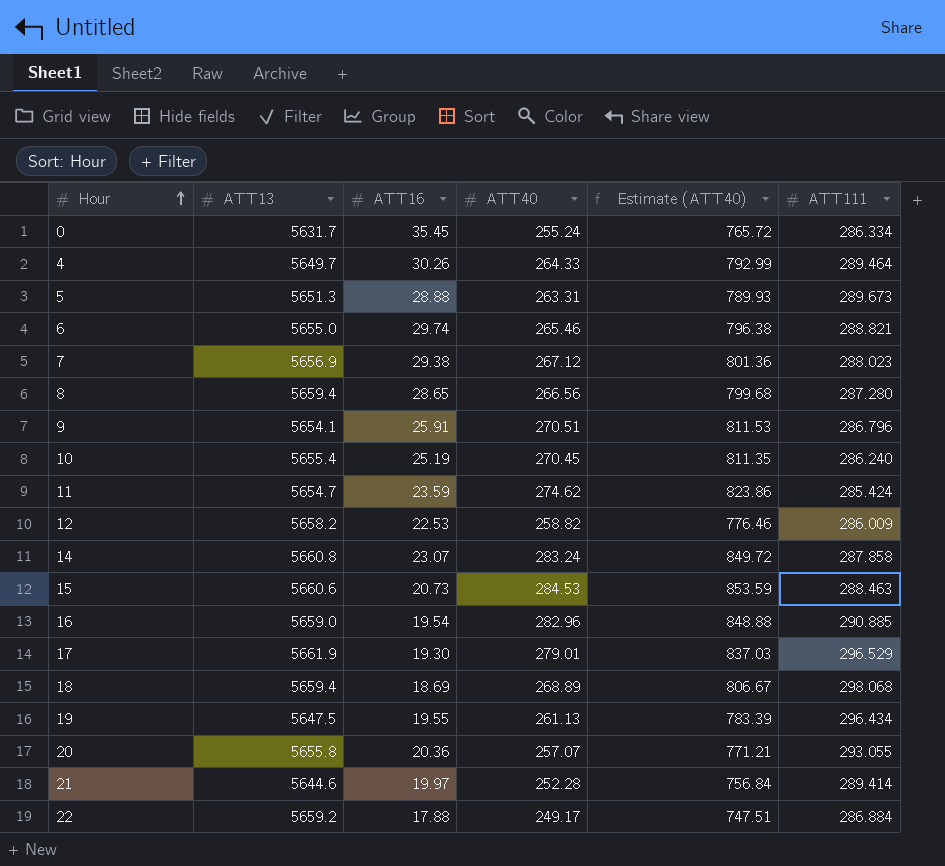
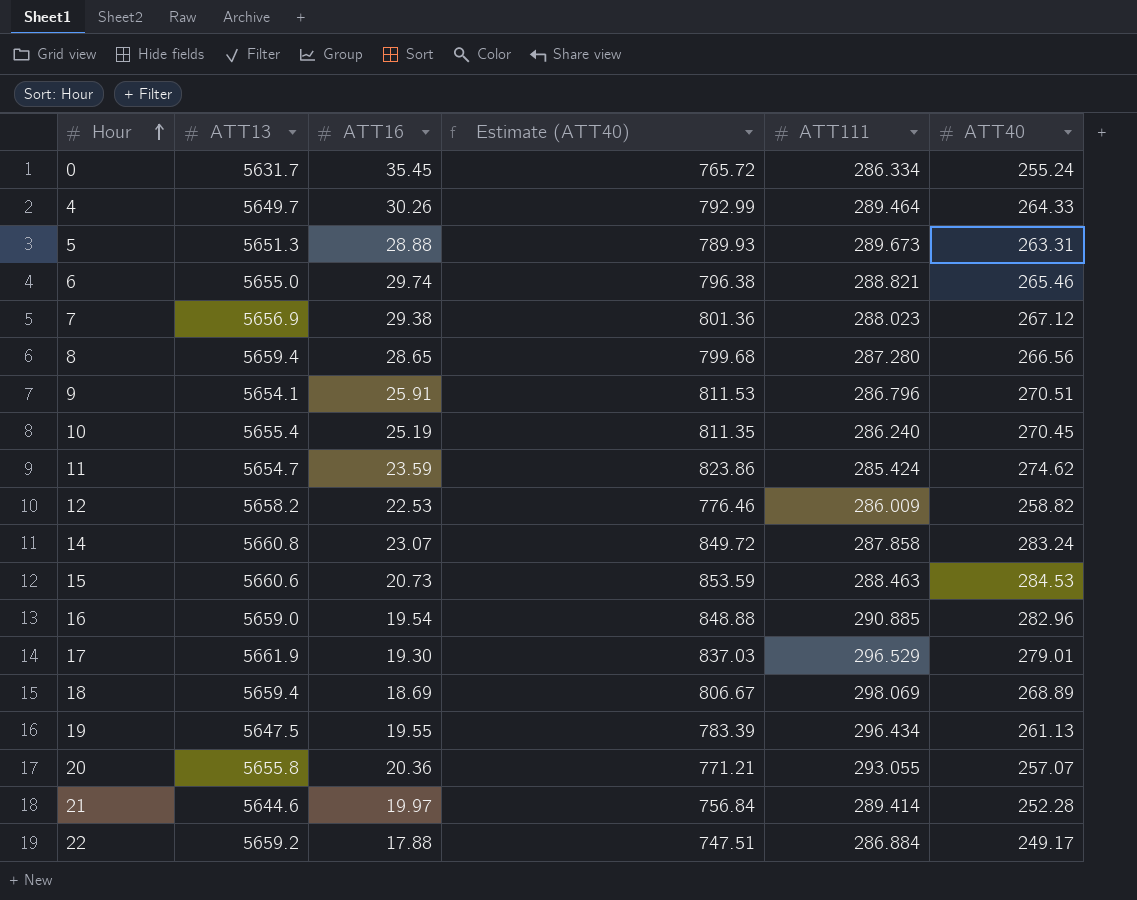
column ATT40 | position: 4 -> 6
18 | ATT111: 298.068 -> 298.069

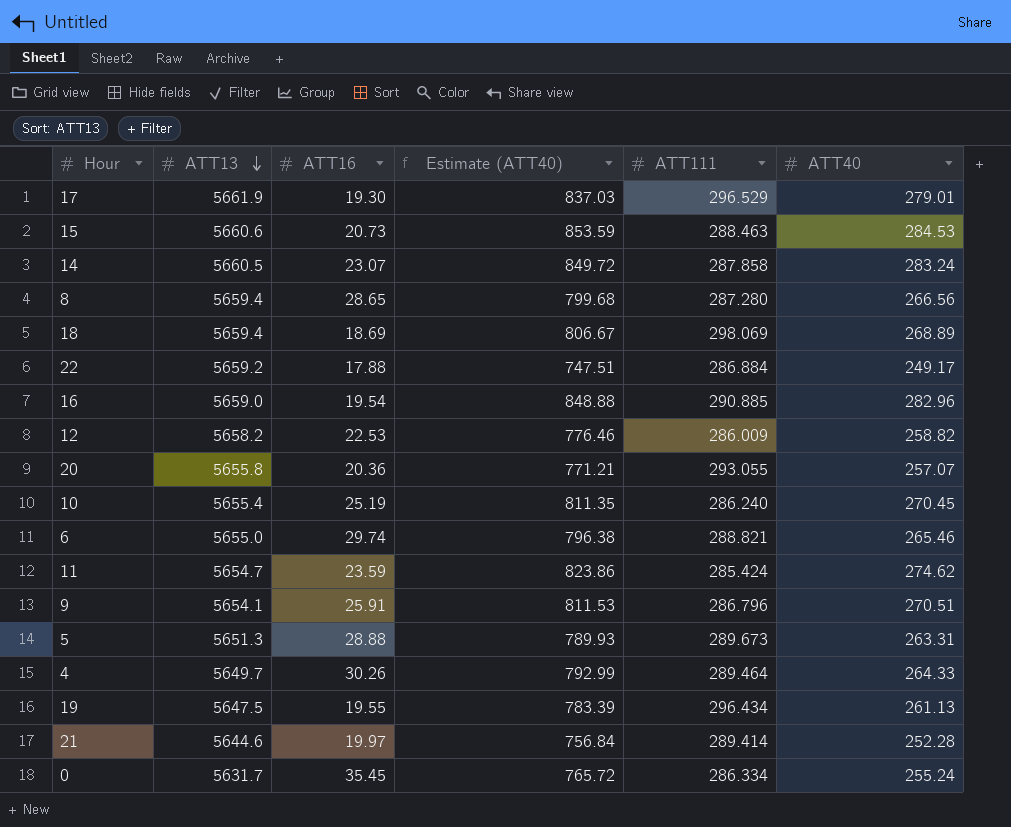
row order: Hour ascending -> ATT13 descending
row 7: 5656.9 | 29.38 | 801.36 | 288.023 | 267.12 -> none
14 | ATT13: 5660.8 -> 5660.5

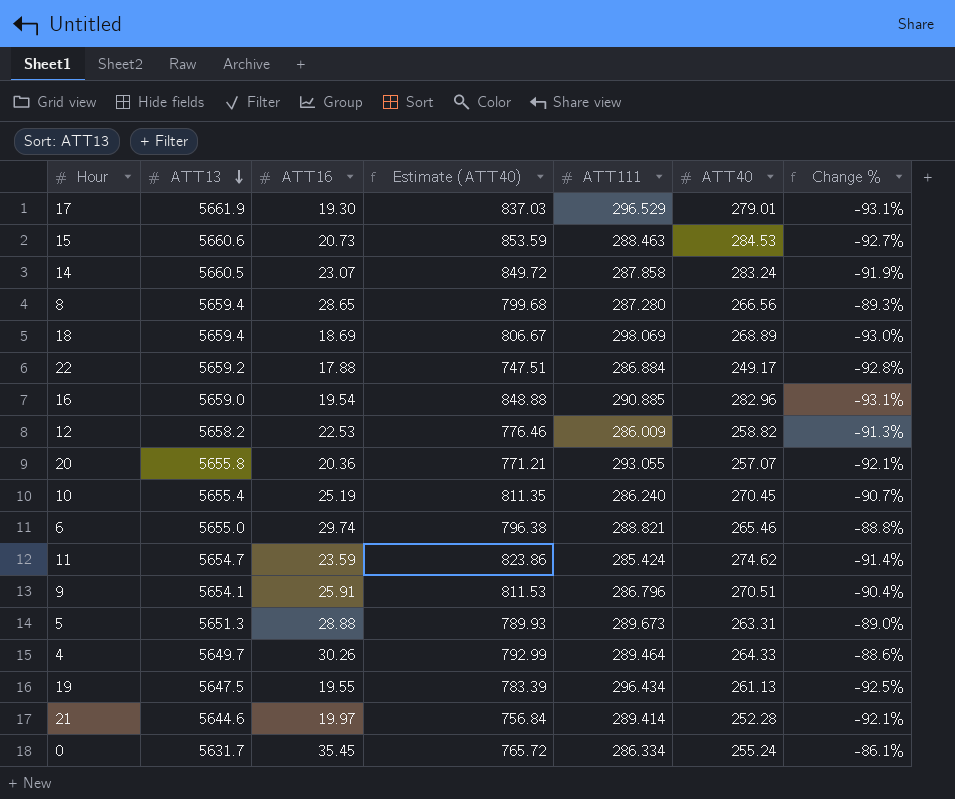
column Change % | formula: none -> ([ATT16] - [ATT40]) / [ATT40]

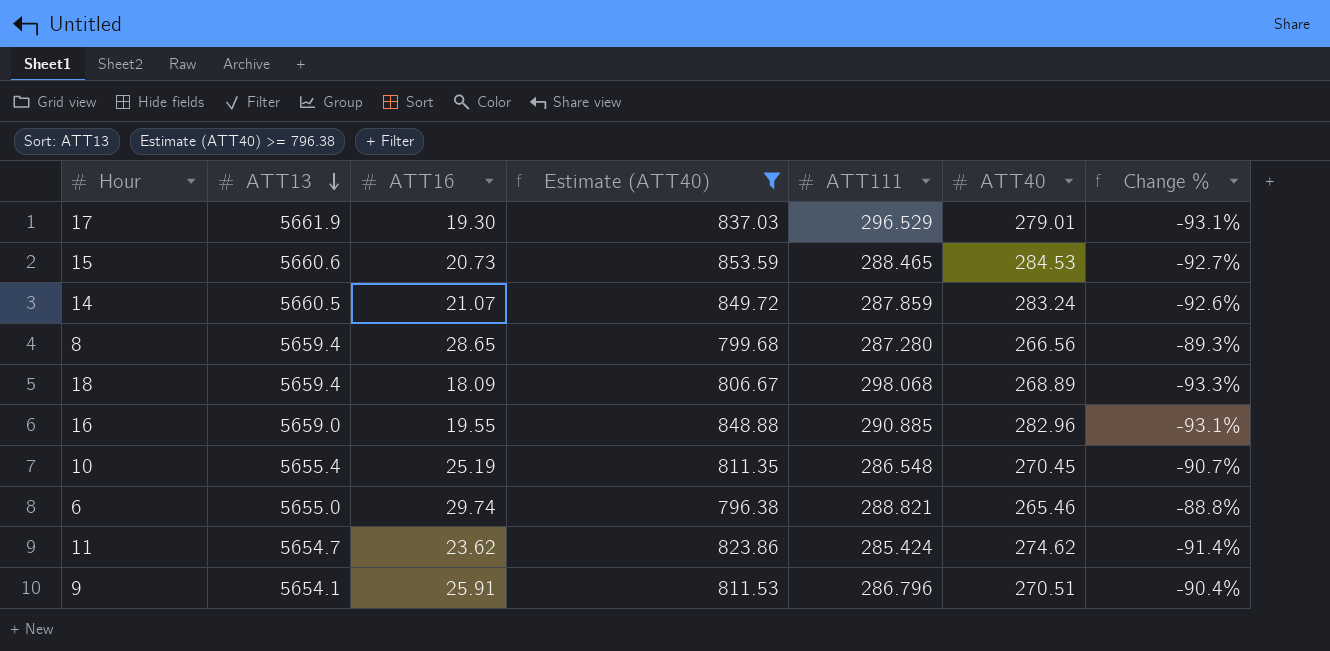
filter: none -> Estimate (ATT40) >= 796.38
15 | ATT111: 288.463 -> 288.465
14 | ATT16: 23.07 -> 21.07
14 | ATT111: 287.858 -> 287.859
14 | Change %: -91.9% -> -92.6%
18 | ATT16: 18.69 -> 18.09
18 | ATT111: 298.069 -> 298.068
18 | Change %: -93.0% -> -93.3%
16 | ATT16: 19.54 -> 19.55
10 | ATT111: 286.240 -> 286.548
11 | ATT16: 23.59 -> 23.62

